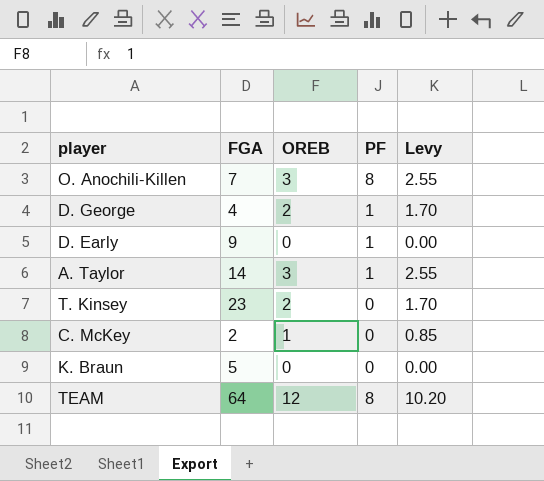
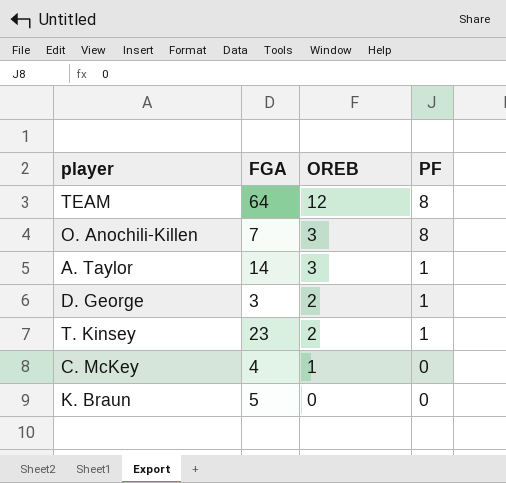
row order: none -> OREB descending
column Levy | formula: [OREB] * 0.85 -> none
row D. Early: 9 | 0 | 1 | 0.00 -> none
D. George | FGA: 4 -> 3
T. Kinsey | PF: 0 -> 1
C. McKey | FGA: 2 -> 4

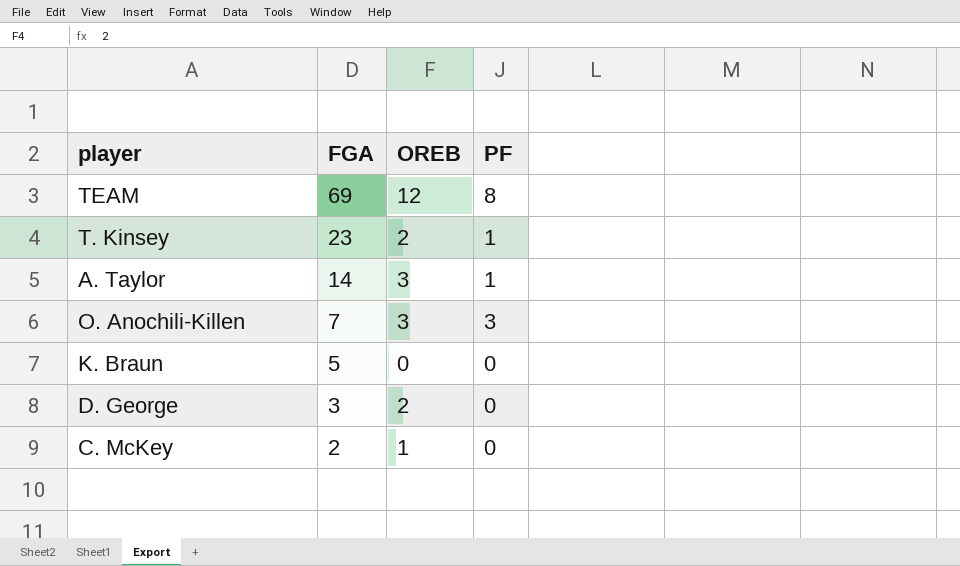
row order: OREB descending -> FGA descending
TEAM | FGA: 64 -> 69
O. Anochili-Killen | PF: 8 -> 3
D. George | PF: 1 -> 0
C. McKey | FGA: 4 -> 2

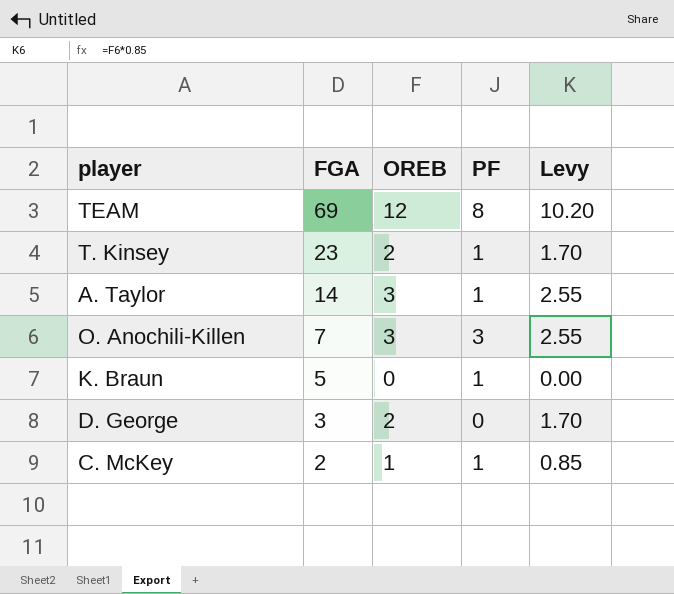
column Levy | formula: none -> [OREB] * 0.85
K. Braun | PF: 0 -> 1
C. McKey | PF: 0 -> 1

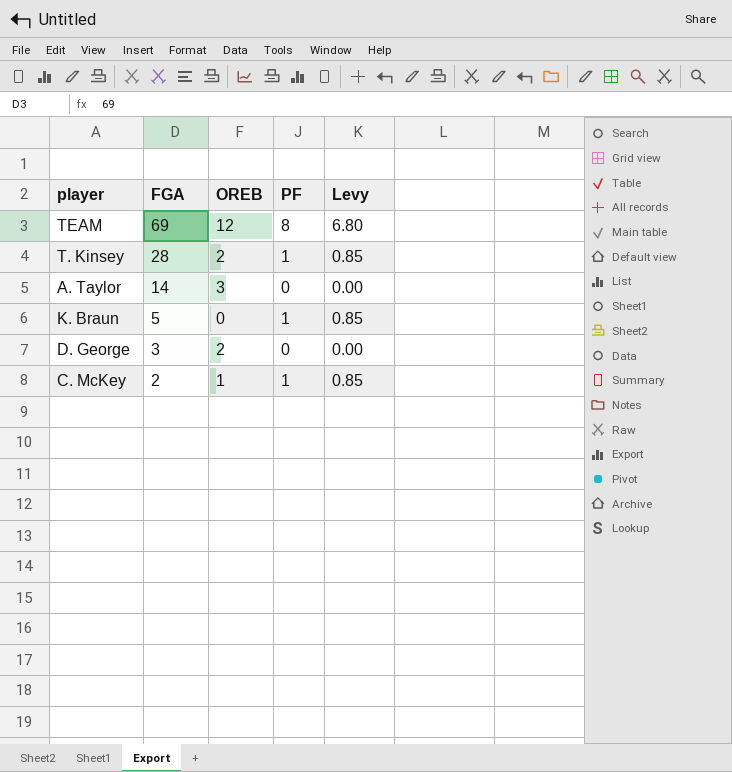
column Levy | formula: [OREB] * 0.85 -> [PF] * 0.85
row O. Anochili-Killen: 7 | 3 | 3 | 2.55 -> none
T. Kinsey | FGA: 23 -> 28
A. Taylor | PF: 1 -> 0

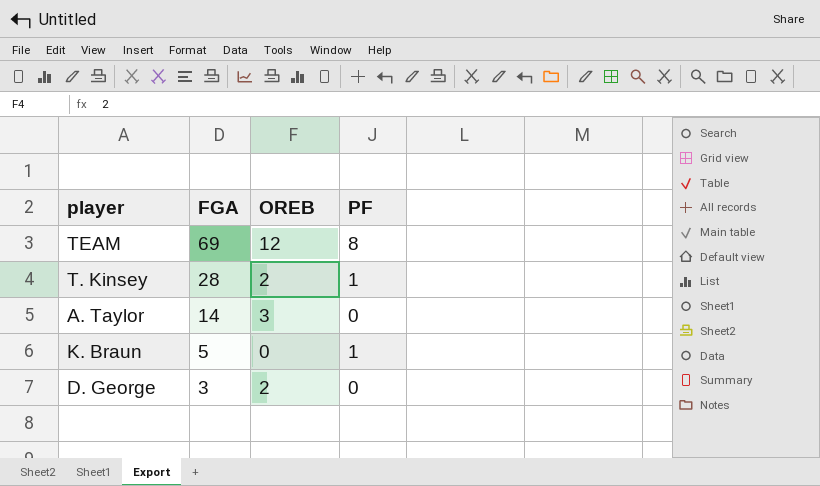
column Levy | formula: [PF] * 0.85 -> none
row C. McKey: 2 | 1 | 1 | 0.85 -> none

